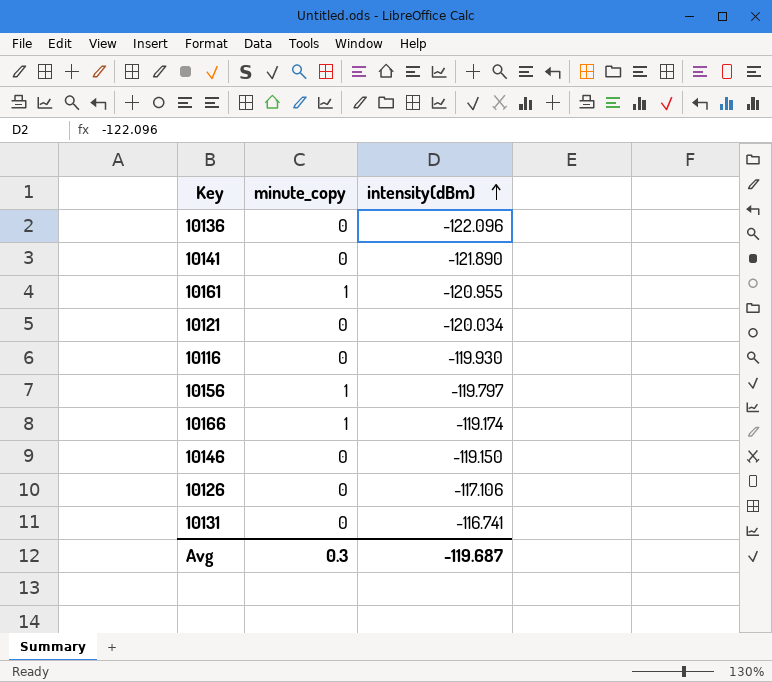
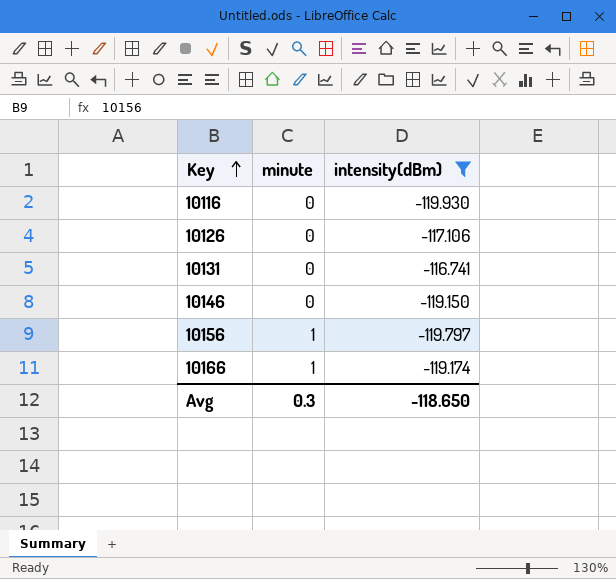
filter: none -> intensity(dBm) >= -119.930
row order: intensity(dBm) ascending -> Key ascending
column name: minute_copy -> minute
Avg | intensity(dBm): -119.687 -> -118.650

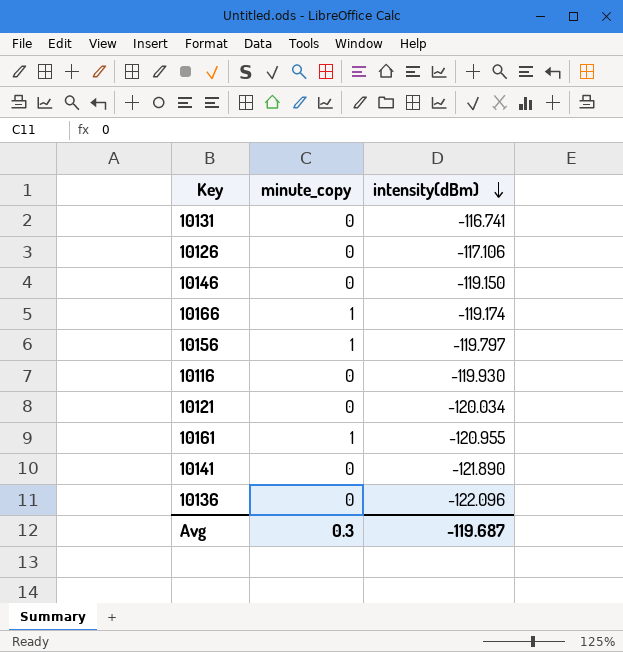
filter: intensity(dBm) >= -119.930 -> none
row order: Key ascending -> intensity(dBm) descending
column name: minute -> minute_copy
Avg | intensity(dBm): -118.650 -> -119.687

